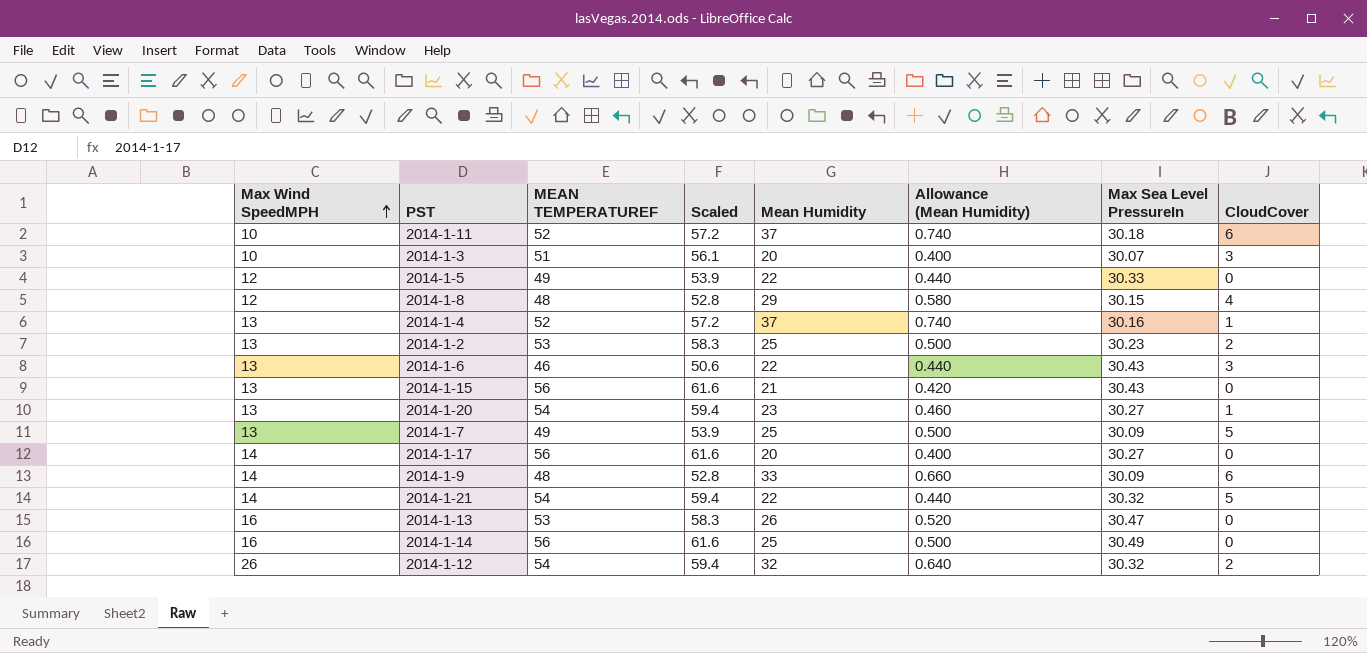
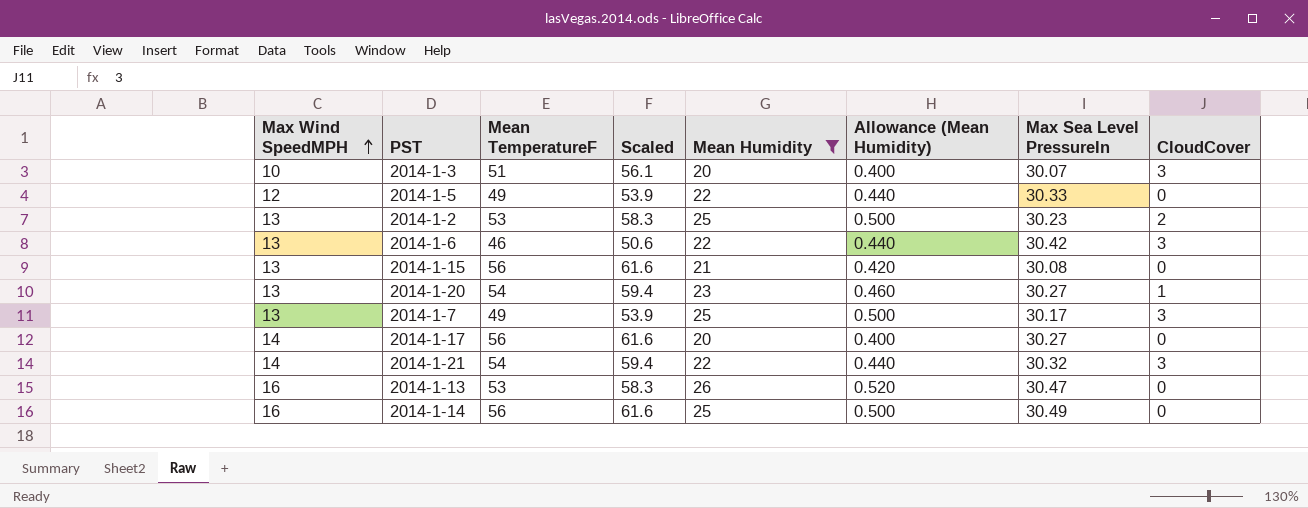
filter: none -> Mean Humidity <= 26
column name: MEAN TEMPERATUREF -> Mean TemperatureF
2014-1-6 | Max Sea Level PressureIn: 30.43 -> 30.42
2014-1-15 | Max Sea Level PressureIn: 30.43 -> 30.08
2014-1-7 | Max Sea Level PressureIn: 30.09 -> 30.17
2014-1-7 | CloudCover: 5 -> 3
2014-1-21 | CloudCover: 5 -> 3

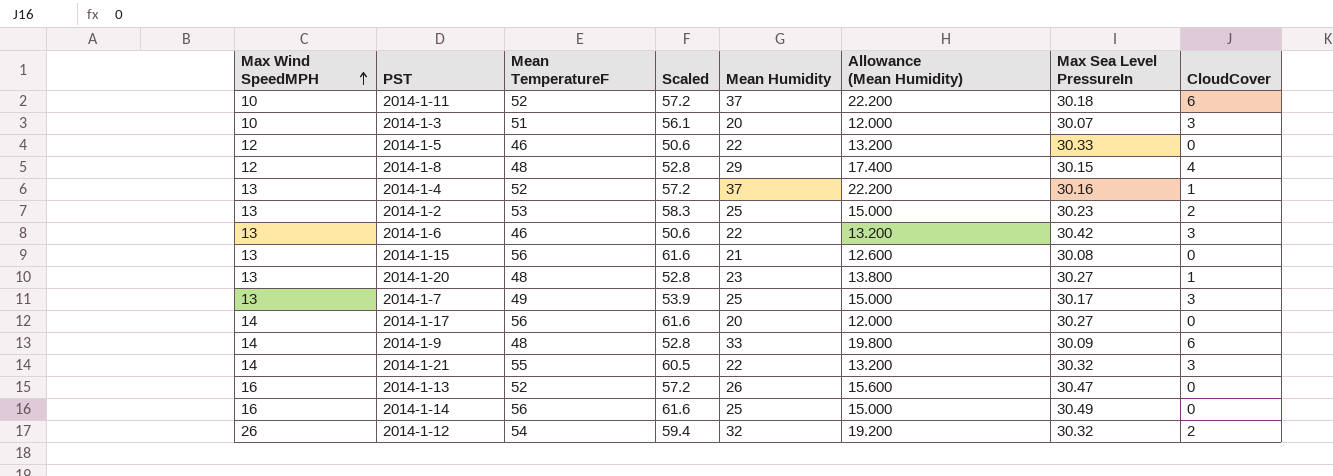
filter: Mean Humidity <= 26 -> none
column Allowance (Mean Humidity) | formula: [Mean Humidity] * 0.02 -> [Mean Humidity] * 0.6
2014-1-5 | Mean TemperatureF: 49 -> 46
2014-1-5 | Scaled: 53.9 -> 50.6
2014-1-20 | Mean TemperatureF: 54 -> 48
2014-1-20 | Scaled: 59.4 -> 52.8
2014-1-21 | Mean TemperatureF: 54 -> 55
2014-1-21 | Scaled: 59.4 -> 60.5
2014-1-13 | Mean TemperatureF: 53 -> 52
2014-1-13 | Scaled: 58.3 -> 57.2

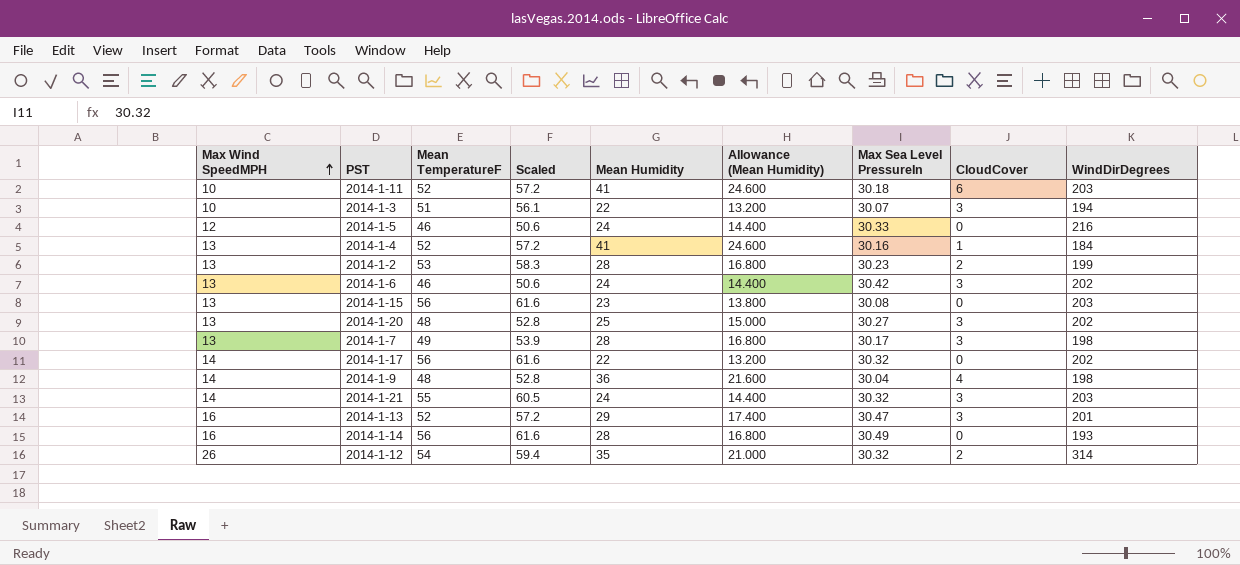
column WindDirDegrees | position: none -> 9
row 2014-1-8: 12 | 48 | 52.8 | 29 | 17.400 | 30.15 | 4 -> none
2014-1-11 | Mean Humidity: 37 -> 41
2014-1-11 | Allowance (Mean Humidity): 22.200 -> 24.600
2014-1-3 | Mean Humidity: 20 -> 22
2014-1-3 | Allowance (Mean Humidity): 12.000 -> 13.200
2014-1-5 | Mean Humidity: 22 -> 24
2014-1-5 | Allowance (Mean Humidity): 13.200 -> 14.400
2014-1-4 | Mean Humidity: 37 -> 41
2014-1-4 | Allowance (Mean Humidity): 22.200 -> 24.600
2014-1-2 | Mean Humidity: 25 -> 28
2014-1-2 | Allowance (Mean Humidity): 15.000 -> 16.800
2014-1-6 | Mean Humidity: 22 -> 24
2014-1-6 | Allowance (Mean Humidity): 13.200 -> 14.400
2014-1-15 | Mean Humidity: 21 -> 23
2014-1-15 | Allowance (Mean Humidity): 12.600 -> 13.800
2014-1-20 | Mean Humidity: 23 -> 25
2014-1-20 | Allowance (Mean Humidity): 13.800 -> 15.000
2014-1-20 | CloudCover: 1 -> 3
2014-1-7 | Mean Humidity: 25 -> 28
2014-1-7 | Allowance (Mean Humidity): 15.000 -> 16.800
2014-1-17 | Mean Humidity: 20 -> 22
2014-1-17 | Allowance (Mean Humidity): 12.000 -> 13.200
2014-1-17 | Max Sea Level PressureIn: 30.27 -> 30.32
2014-1-9 | Mean Humidity: 33 -> 36
2014-1-9 | Allowance (Mean Humidity): 19.800 -> 21.600
2014-1-9 | Max Sea Level PressureIn: 30.09 -> 30.04
2014-1-9 | CloudCover: 6 -> 4
2014-1-21 | Mean Humidity: 22 -> 24
2014-1-21 | Allowance (Mean Humidity): 13.200 -> 14.400
2014-1-13 | Mean Humidity: 26 -> 29
2014-1-13 | Allowance (Mean Humidity): 15.600 -> 17.400
2014-1-13 | CloudCover: 0 -> 3
2014-1-14 | Mean Humidity: 25 -> 28
2014-1-14 | Allowance (Mean Humidity): 15.000 -> 16.800
2014-1-12 | Mean Humidity: 32 -> 35
2014-1-12 | Allowance (Mean Humidity): 19.200 -> 21.000

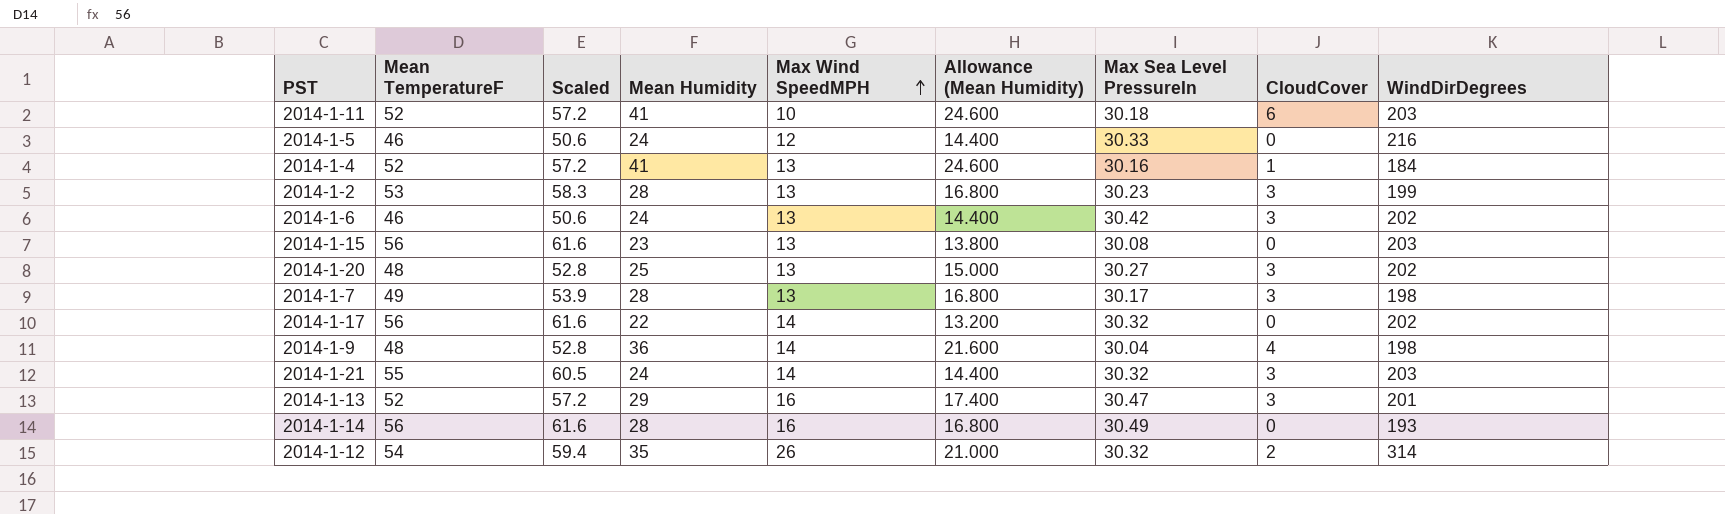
column Max Wind SpeedMPH | position: 1 -> 5
row 2014-1-3: 10 | 51 | 56.1 | 22 | 13.200 | 30.07 | 3 | 194 -> none
2014-1-2 | CloudCover: 2 -> 3

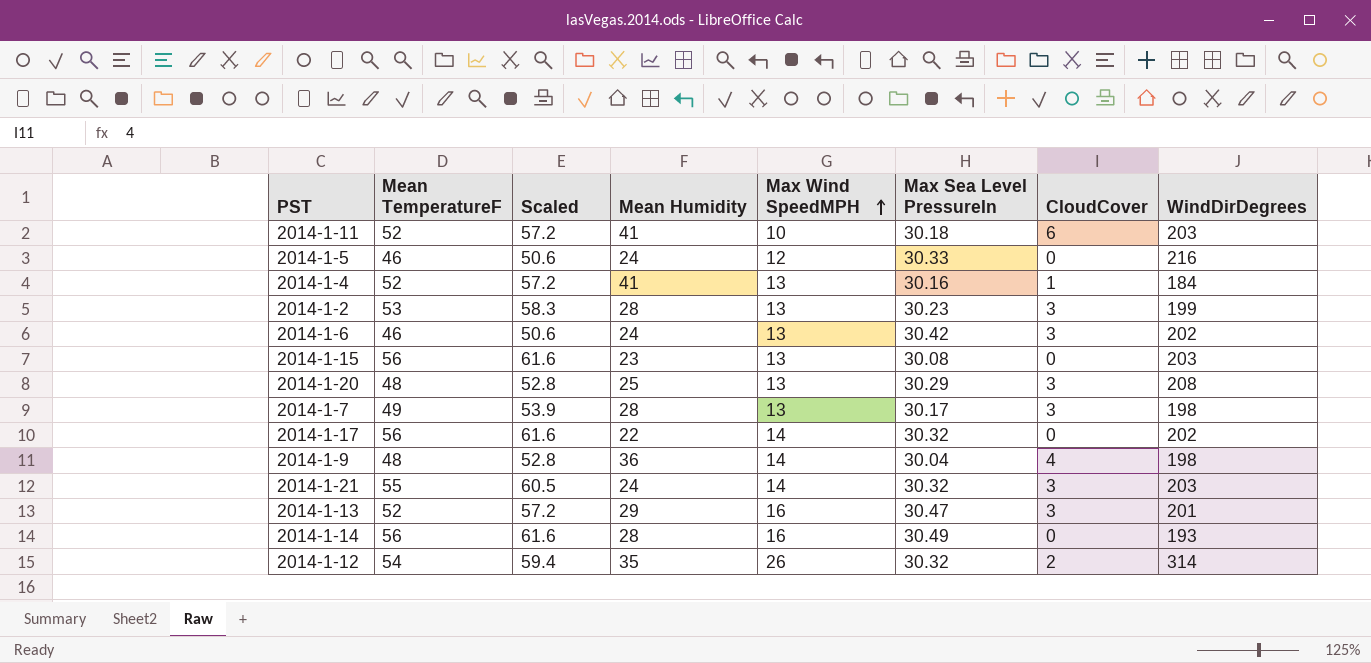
column Allowance (Mean Humidity) | formula: [Mean Humidity] * 0.6 -> none
2014-1-20 | Max Sea Level PressureIn: 30.27 -> 30.29
2014-1-20 | WindDirDegrees: 202 -> 208

